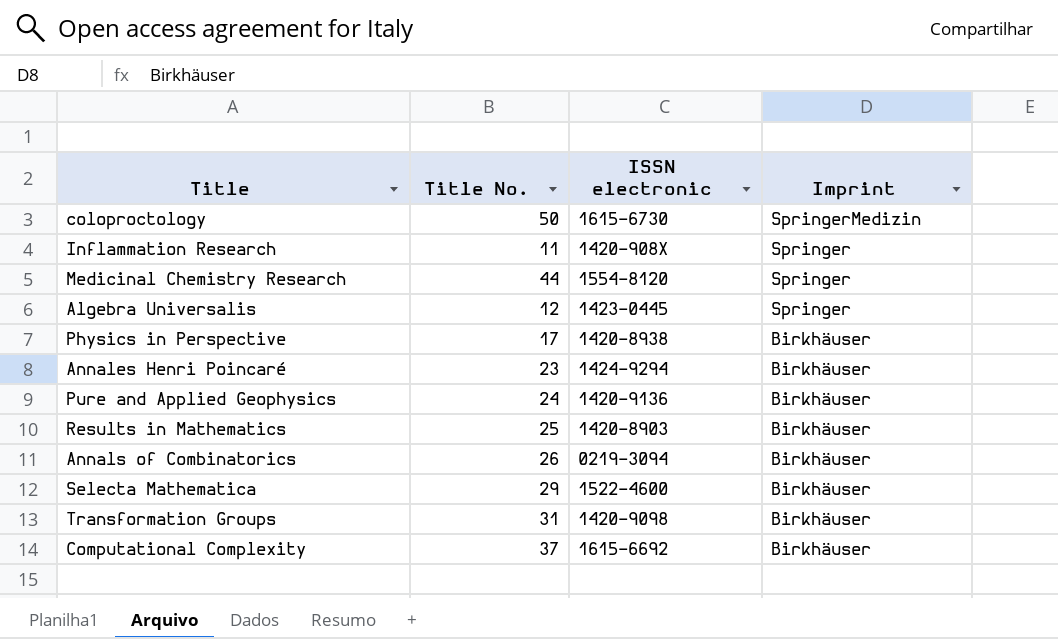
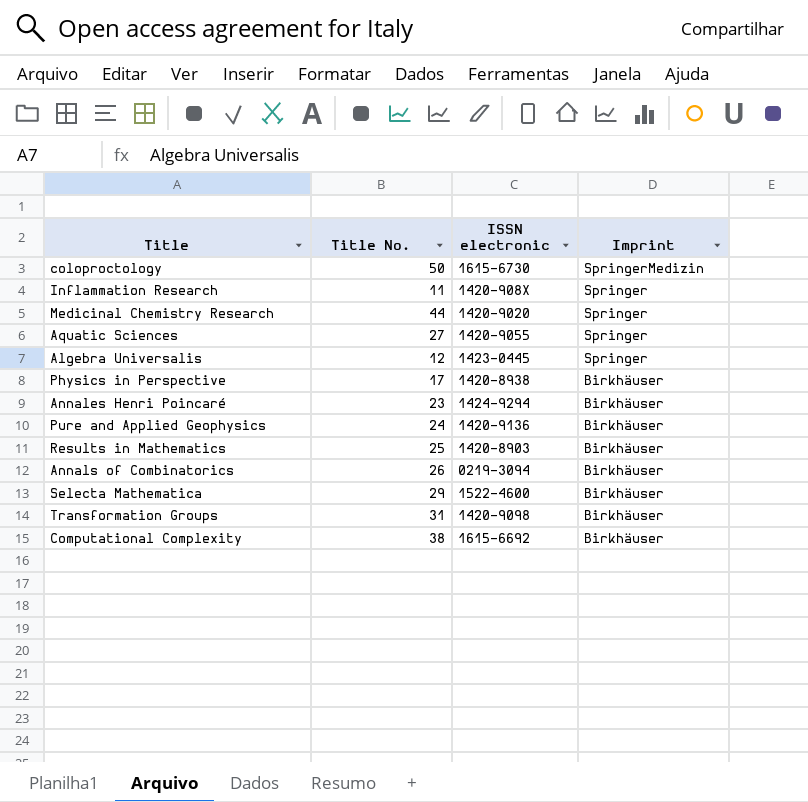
Medicinal Chemistry Research | ISSN electronic: 1554-8120 -> 1420-9020
row Aquatic Sciences: none -> 27 | 1420-9055 | Springer
Computational Complexity | Title No.: 37 -> 38

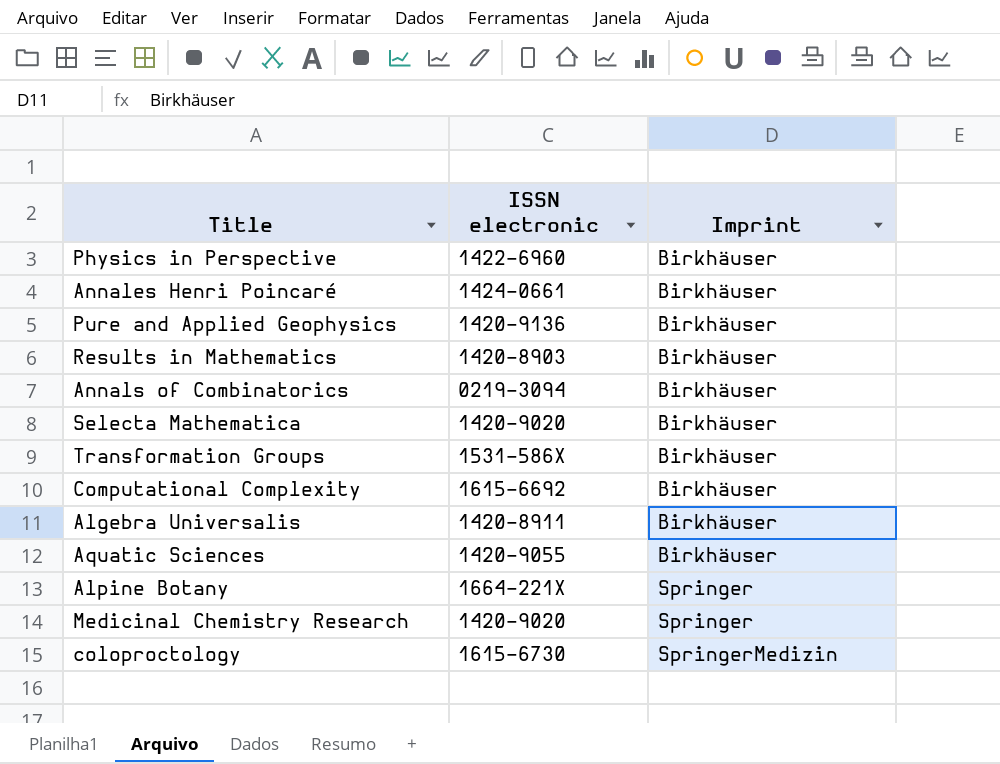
row order: Imprint descending -> Imprint ascending
column Title No. | position: 2 -> none
row Inflammation Research: 11 | 1420-908X | Springer -> none
Physics in Perspective | ISSN electronic: 1420-8938 -> 1422-6960
Annales Henri Poincaré | ISSN electronic: 1424-9294 -> 1424-0661
Selecta Mathematica | ISSN electronic: 1522-4600 -> 1420-9020
Transformation Groups | ISSN electronic: 1420-9098 -> 1531-586X
Algebra Universalis | ISSN electronic: 1423-0445 -> 1420-8911
Algebra Universalis | Imprint: Springer -> Birkhäuser
Aquatic Sciences | Imprint: Springer -> Birkhäuser
row Alpine Botany: none -> 1664-221X | Springer

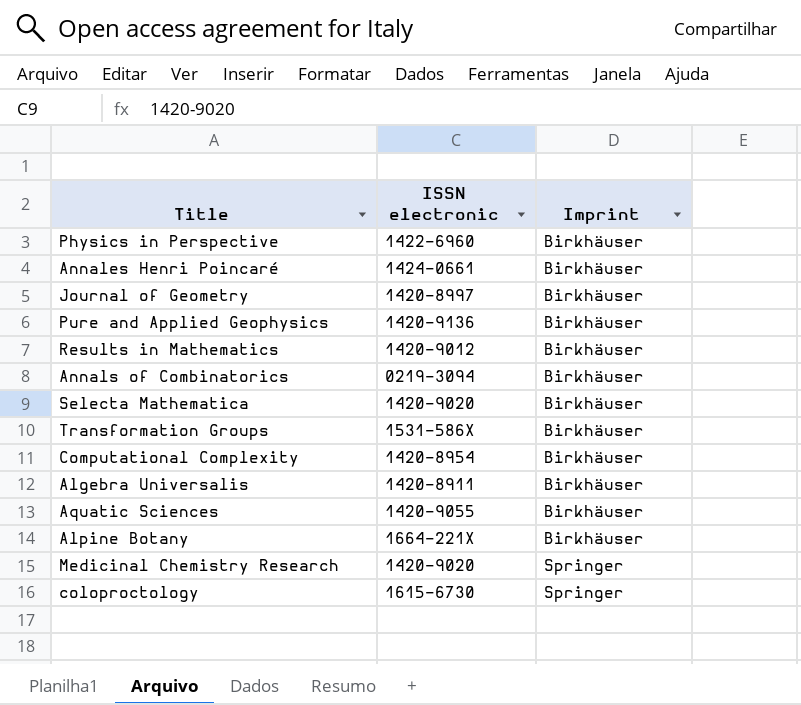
row Journal of Geometry: none -> 1420-8997 | Birkhäuser
Results in Mathematics | ISSN electronic: 1420-8903 -> 1420-9012
Computational Complexity | ISSN electronic: 1615-6692 -> 1420-8954
Alpine Botany | Imprint: Springer -> Birkhäuser
coloproctology | Imprint: SpringerMedizin -> Springer

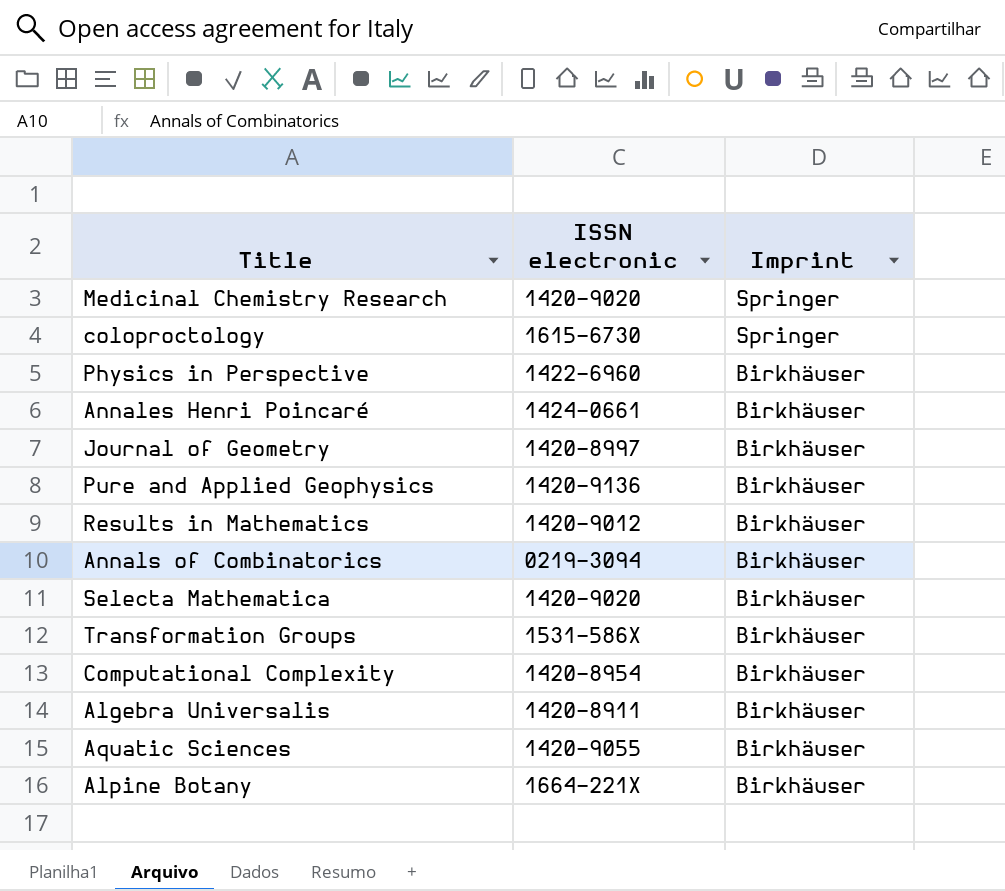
row order: Imprint ascending -> Imprint descending

